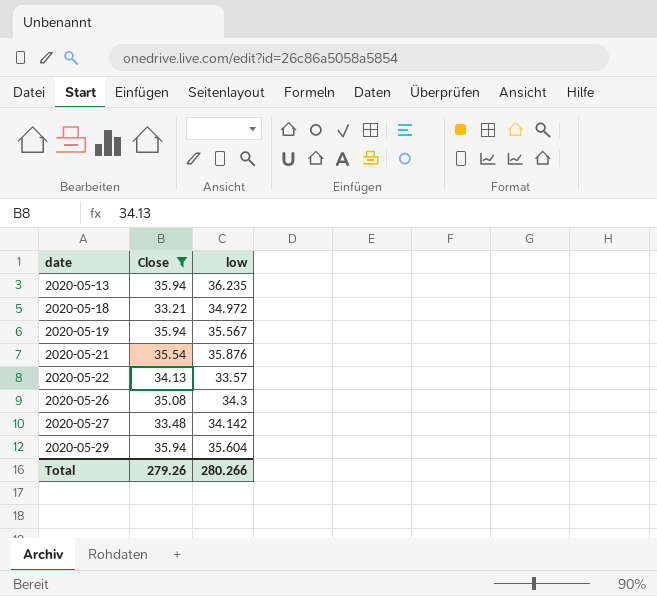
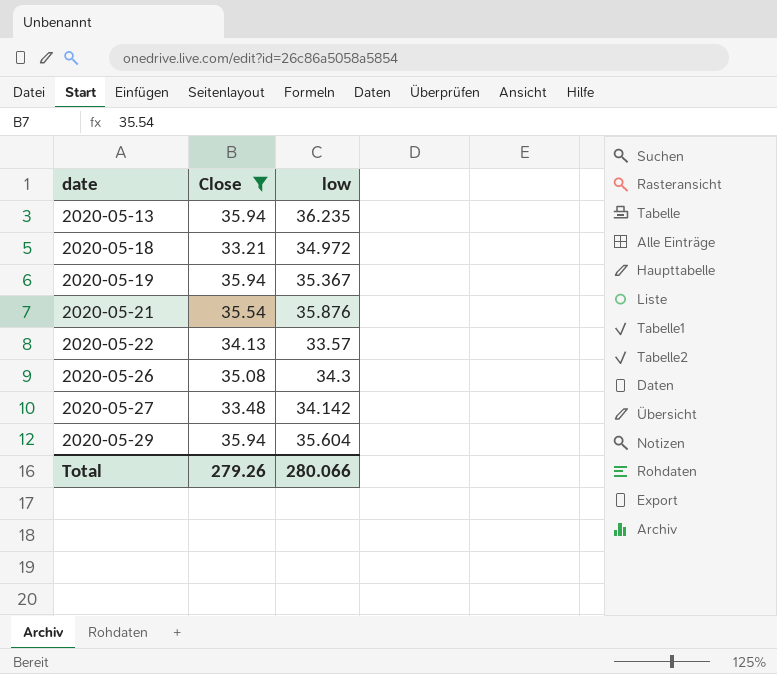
2020-05-19 | low: 35.567 -> 35.367
Total | low: 280.266 -> 280.066

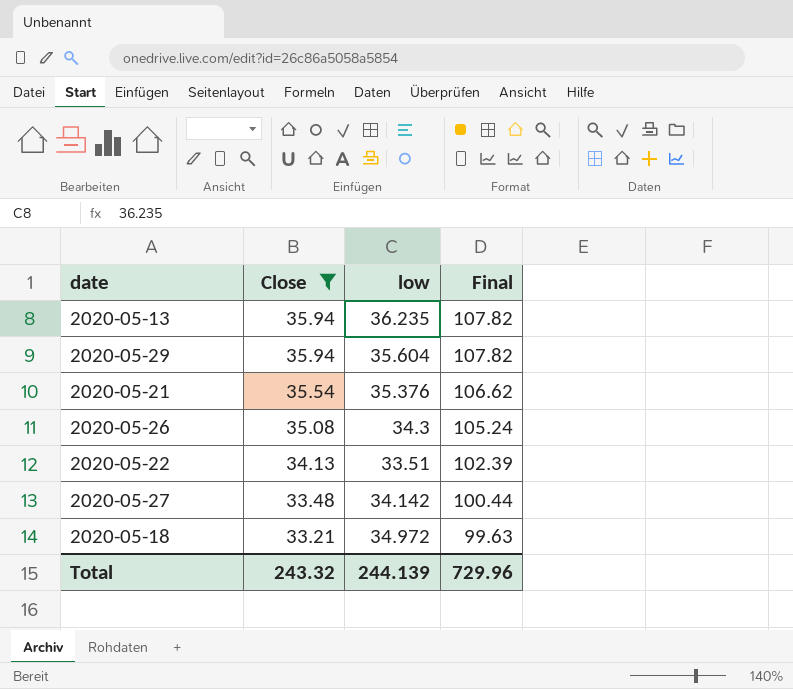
row order: date ascending -> Close descending
column Final | formula: none -> [Close] * 3
row 2020-05-19: 35.94 | 35.367 -> none
2020-05-21 | low: 35.876 -> 35.376
2020-05-22 | low: 33.57 -> 33.51
Total | Close: 279.26 -> 243.32
Total | low: 280.066 -> 244.139

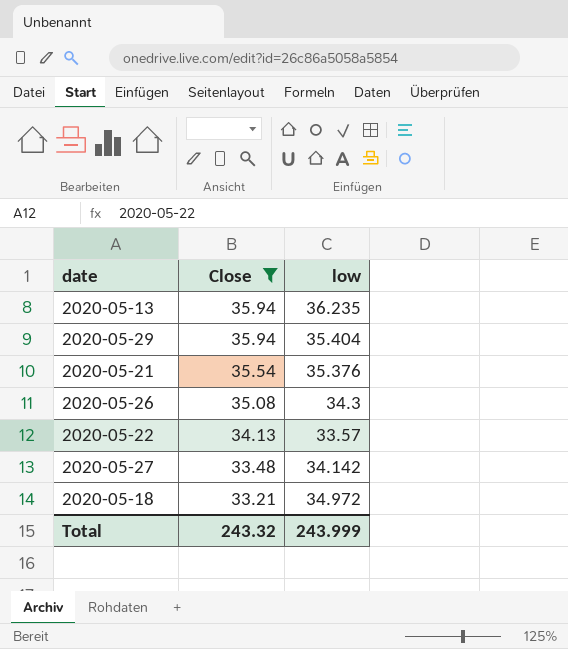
column Final | formula: [Close] * 3 -> none
2020-05-29 | low: 35.604 -> 35.404
2020-05-22 | low: 33.51 -> 33.57
Total | low: 244.139 -> 243.999

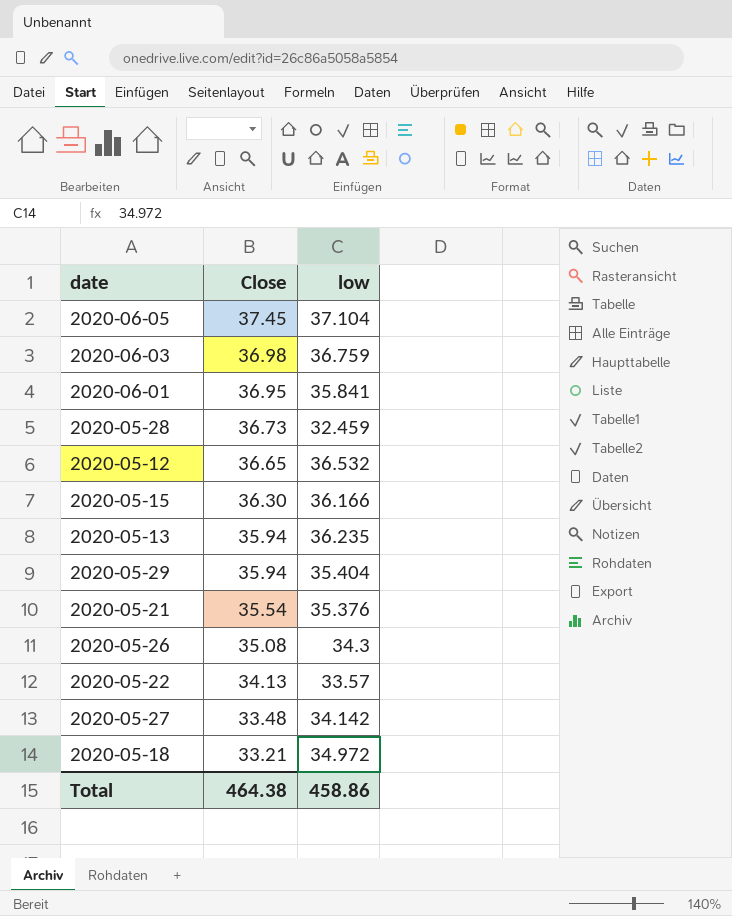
filter: Close <= 35.94 -> none
Total | Close: 243.32 -> 464.38
Total | low: 243.999 -> 458.86

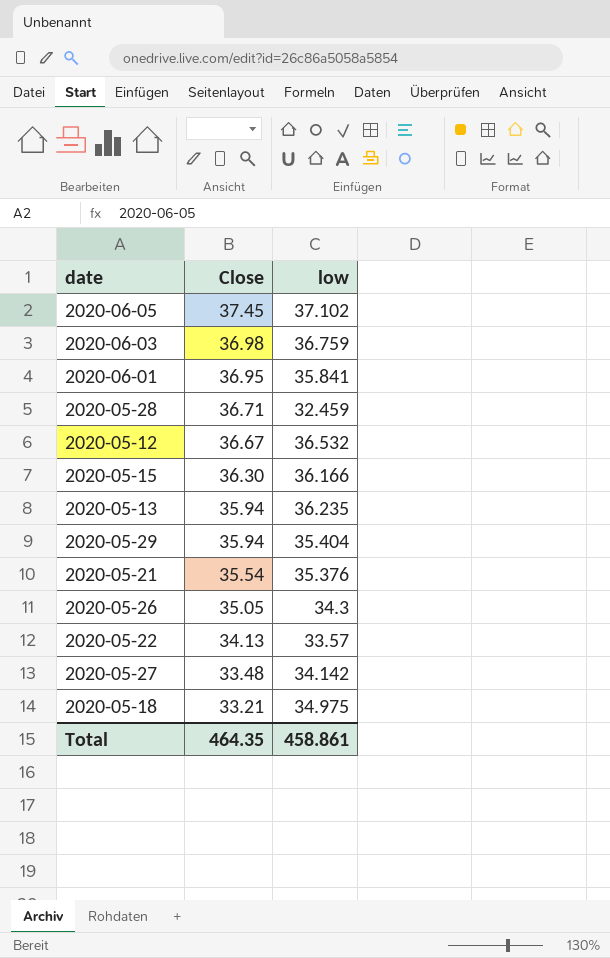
2020-06-05 | low: 37.104 -> 37.102
2020-05-28 | Close: 36.73 -> 36.71
2020-05-12 | Close: 36.65 -> 36.67
2020-05-26 | Close: 35.08 -> 35.05
2020-05-18 | low: 34.972 -> 34.975
Total | Close: 464.38 -> 464.35
Total | low: 458.86 -> 458.861

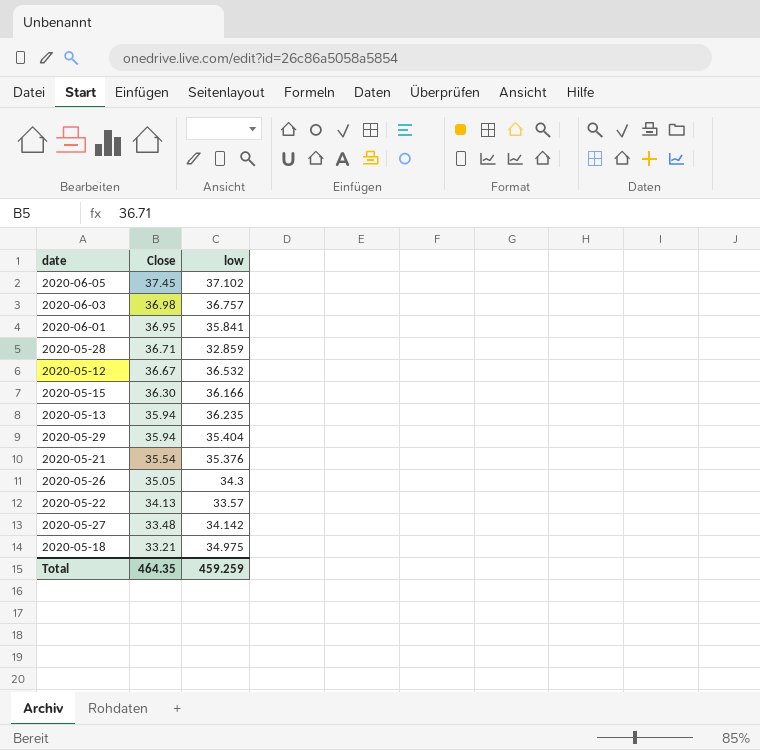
2020-06-03 | low: 36.759 -> 36.757
2020-05-28 | low: 32.459 -> 32.859
Total | low: 458.861 -> 459.259

